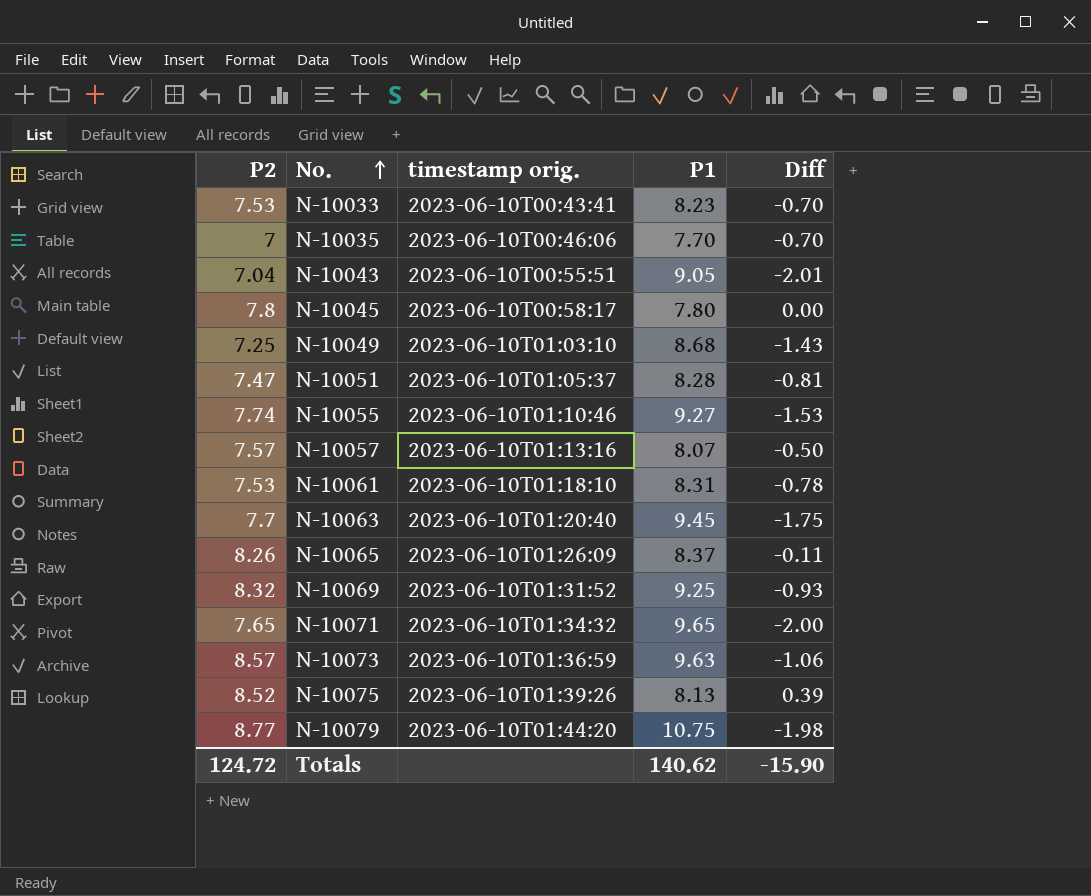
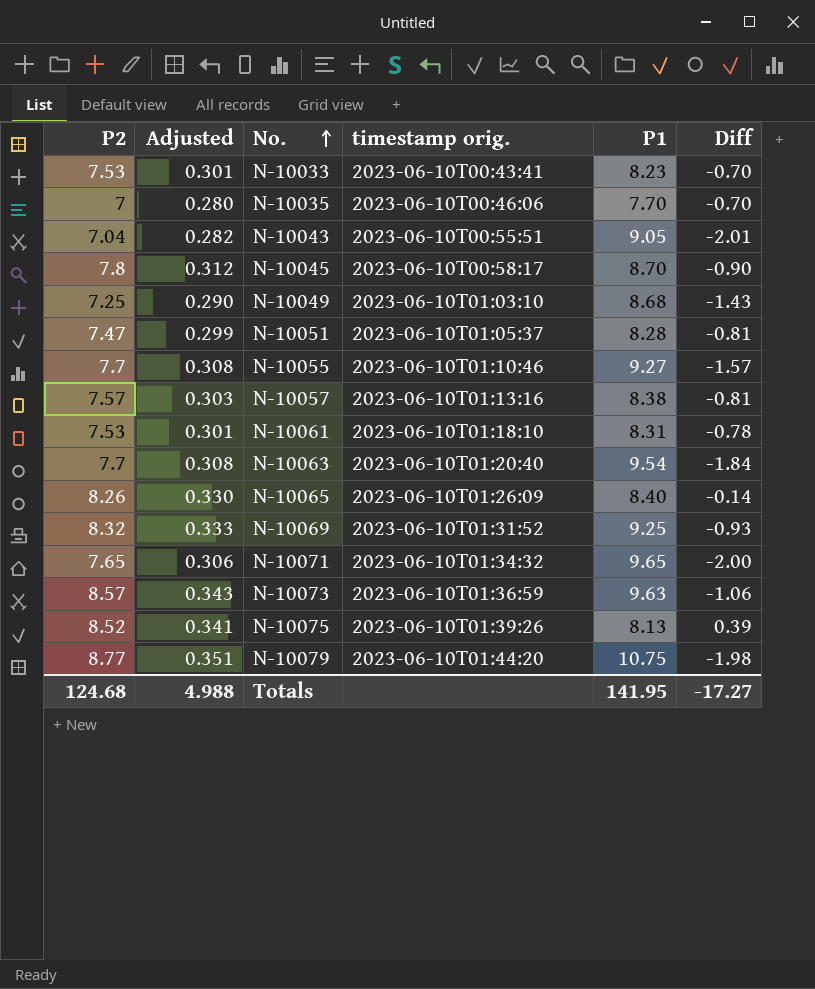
column Adjusted | formula: none -> [P2] * 0.04
N-10045 | P1: 7.80 -> 8.70
N-10045 | Diff: 0.00 -> -0.90
N-10055 | P2: 7.74 -> 7.7
N-10055 | Diff: -1.53 -> -1.57
N-10057 | P1: 8.07 -> 8.38
N-10057 | Diff: -0.50 -> -0.81
N-10063 | P1: 9.45 -> 9.54
N-10063 | Diff: -1.75 -> -1.84
N-10065 | P1: 8.37 -> 8.40
N-10065 | Diff: -0.11 -> -0.14
Totals | P2: 124.72 -> 124.68
Totals | P1: 140.62 -> 141.95
Totals | Diff: -15.90 -> -17.27

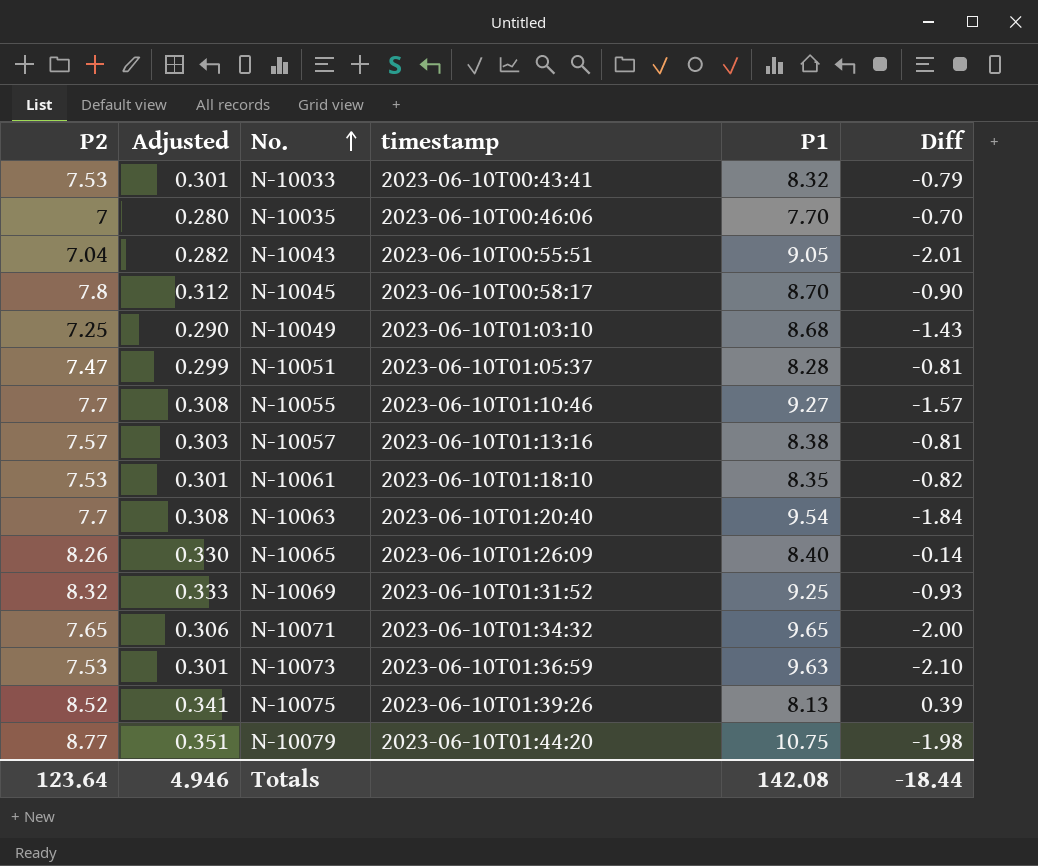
column name: timestamp orig. -> timestamp
N-10033 | P1: 8.23 -> 8.32
N-10033 | Diff: -0.70 -> -0.79
N-10061 | P1: 8.31 -> 8.35
N-10061 | Diff: -0.78 -> -0.82
N-10073 | P2: 8.57 -> 7.53
N-10073 | Adjusted: 0.343 -> 0.301
N-10073 | Diff: -1.06 -> -2.10
Totals | P2: 124.68 -> 123.64
Totals | Adjusted: 4.988 -> 4.946
Totals | P1: 141.95 -> 142.08
Totals | Diff: -17.27 -> -18.44

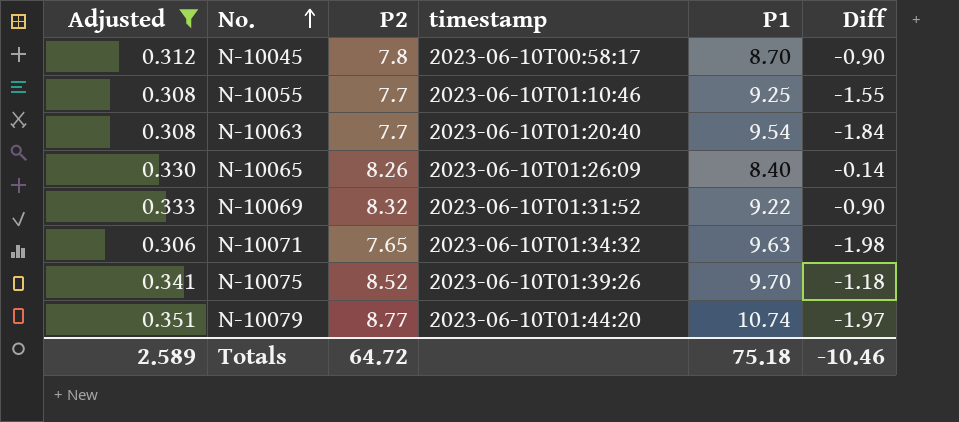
filter: none -> Adjusted >= 0.306
column P2 | position: 1 -> 3
N-10055 | P1: 9.27 -> 9.25
N-10055 | Diff: -1.57 -> -1.55
N-10069 | P1: 9.25 -> 9.22
N-10069 | Diff: -0.93 -> -0.90
N-10071 | P1: 9.65 -> 9.63
N-10071 | Diff: -2.00 -> -1.98
N-10075 | P1: 8.13 -> 9.70
N-10075 | Diff: 0.39 -> -1.18
N-10079 | P1: 10.75 -> 10.74
N-10079 | Diff: -1.98 -> -1.97
Totals | Adjusted: 4.946 -> 2.589
Totals | P2: 123.64 -> 64.72
Totals | P1: 142.08 -> 75.18
Totals | Diff: -18.44 -> -10.46

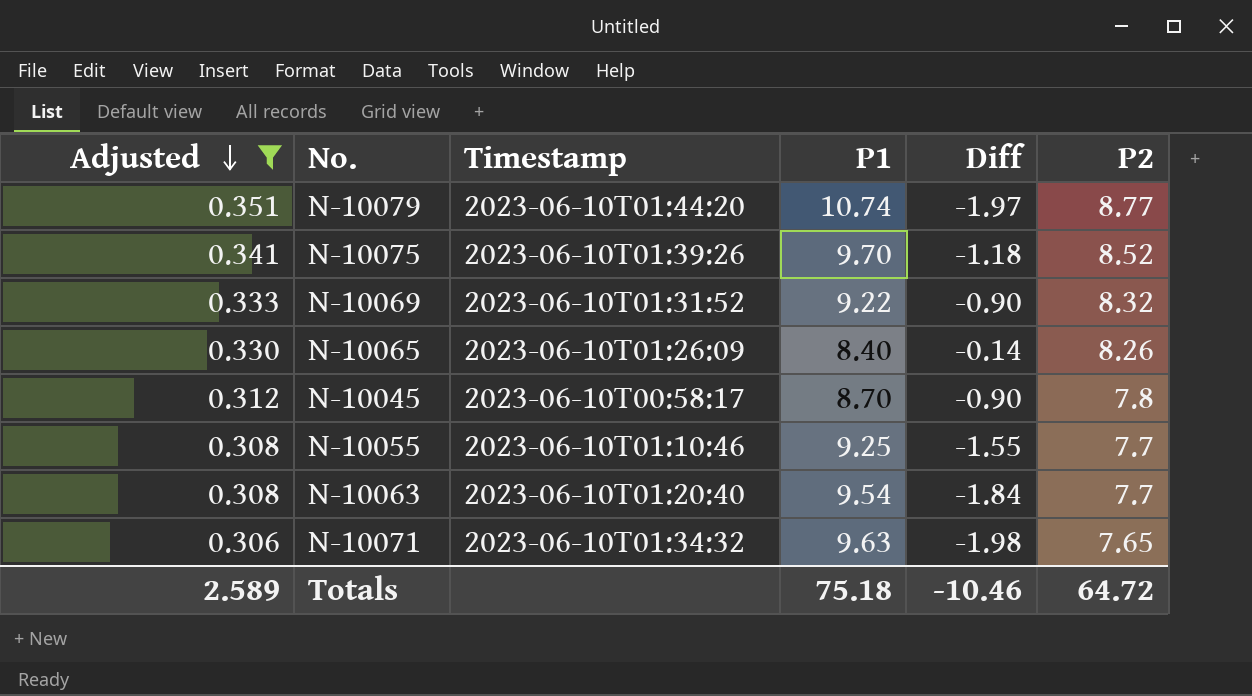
row order: No. ascending -> Adjusted descending
column name: timestamp -> Timestamp
column P2 | position: 3 -> 6

